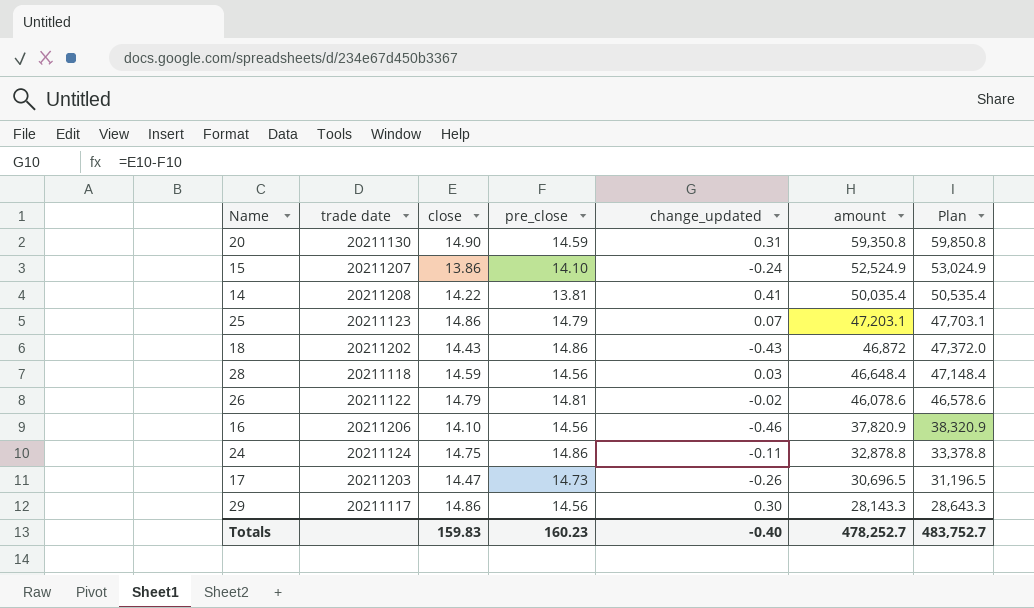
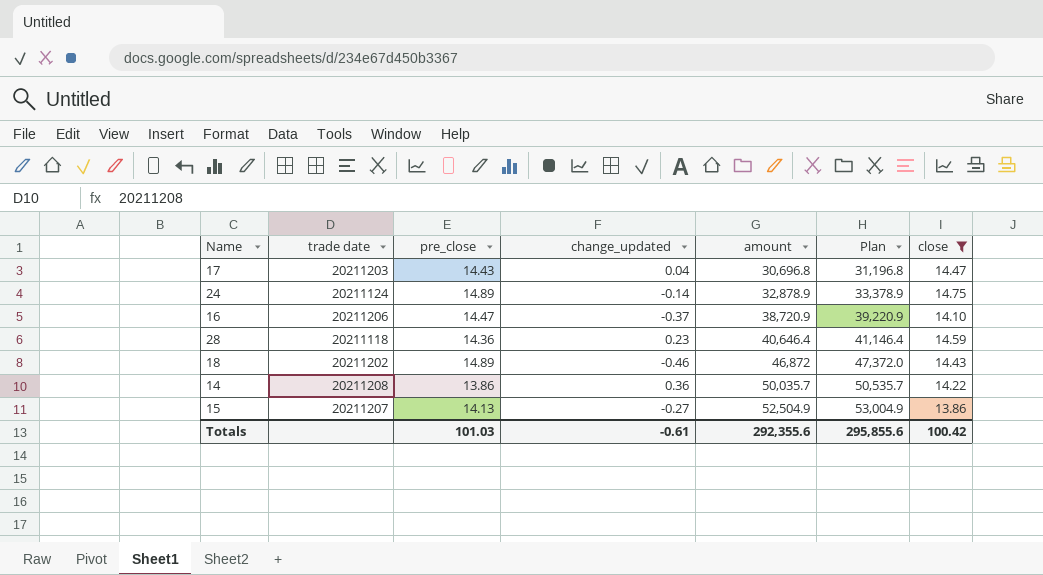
filter: none -> close <= 14.75
row order: amount descending -> amount ascending
column close | position: 3 -> 7
17 | pre_close: 14.73 -> 14.43
17 | change_updated: -0.26 -> 0.04
17 | amount: 30,696.5 -> 30,696.8
17 | Plan: 31,196.5 -> 31,196.8
24 | pre_close: 14.86 -> 14.89
24 | change_updated: -0.11 -> -0.14
24 | amount: 32,878.8 -> 32,878.9
24 | Plan: 33,378.8 -> 33,378.9
16 | pre_close: 14.56 -> 14.47
16 | change_updated: -0.46 -> -0.37
16 | amount: 37,820.9 -> 38,720.9
16 | Plan: 38,320.9 -> 39,220.9
28 | pre_close: 14.56 -> 14.36
28 | change_updated: 0.03 -> 0.23
28 | amount: 46,648.4 -> 40,646.4
28 | Plan: 47,148.4 -> 41,146.4
18 | pre_close: 14.86 -> 14.89
18 | change_updated: -0.43 -> -0.46
14 | pre_close: 13.81 -> 13.86
14 | change_updated: 0.41 -> 0.36
14 | amount: 50,035.4 -> 50,035.7
14 | Plan: 50,535.4 -> 50,535.7
15 | pre_close: 14.10 -> 14.13
15 | change_updated: -0.24 -> -0.27
15 | amount: 52,524.9 -> 52,504.9
15 | Plan: 53,024.9 -> 53,004.9
Totals | pre_close: 160.23 -> 101.03
Totals | change_updated: -0.40 -> -0.61
Totals | amount: 478,252.7 -> 292,355.6
Totals | Plan: 483,752.7 -> 295,855.6
Totals | close: 159.83 -> 100.42

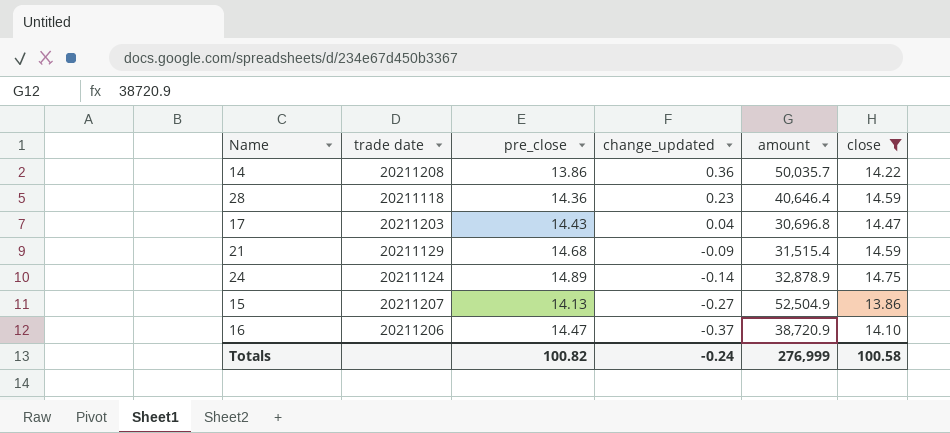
row order: amount ascending -> change_updated descending
column Plan | formula: [amount] + 500 -> none
row 18: 20211202 | 14.89 | -0.46 | 46,872 | 47,372.0 | 14.43 -> none
row 21: none -> 20211129 | 14.68 | -0.09 | 31,515.4 | 14.59
Totals | pre_close: 101.03 -> 100.82
Totals | change_updated: -0.61 -> -0.24
Totals | amount: 292,355.6 -> 276,999
Totals | close: 100.42 -> 100.58

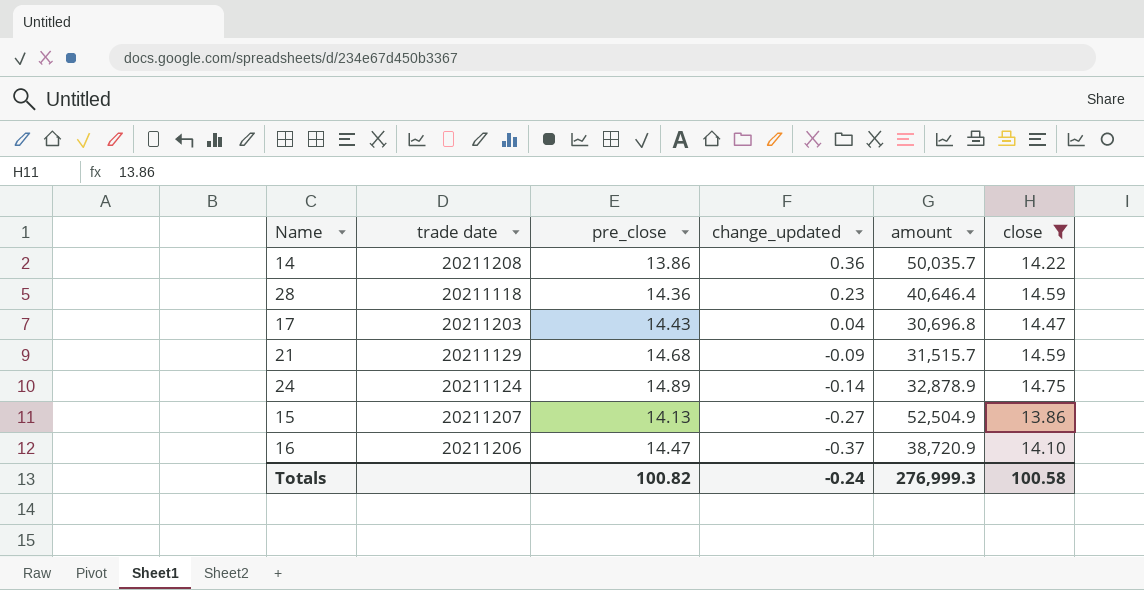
21 | amount: 31,515.4 -> 31,515.7
Totals | amount: 276,999 -> 276,999.3

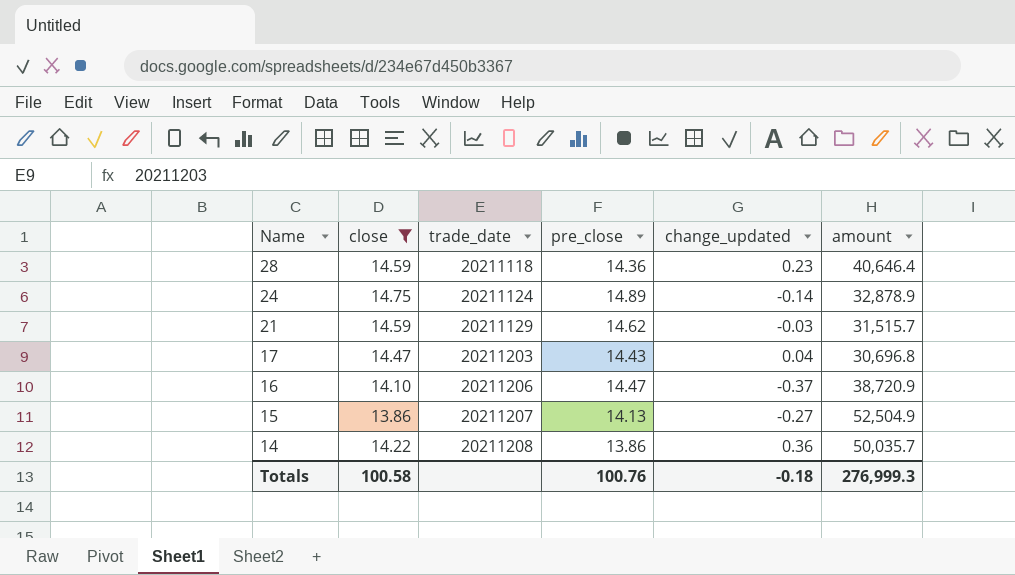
row order: change_updated descending -> Name descending
column close | position: 6 -> 2
column name: trade date -> trade_date
21 | pre_close: 14.68 -> 14.62
21 | change_updated: -0.09 -> -0.03
Totals | pre_close: 100.82 -> 100.76
Totals | change_updated: -0.24 -> -0.18

